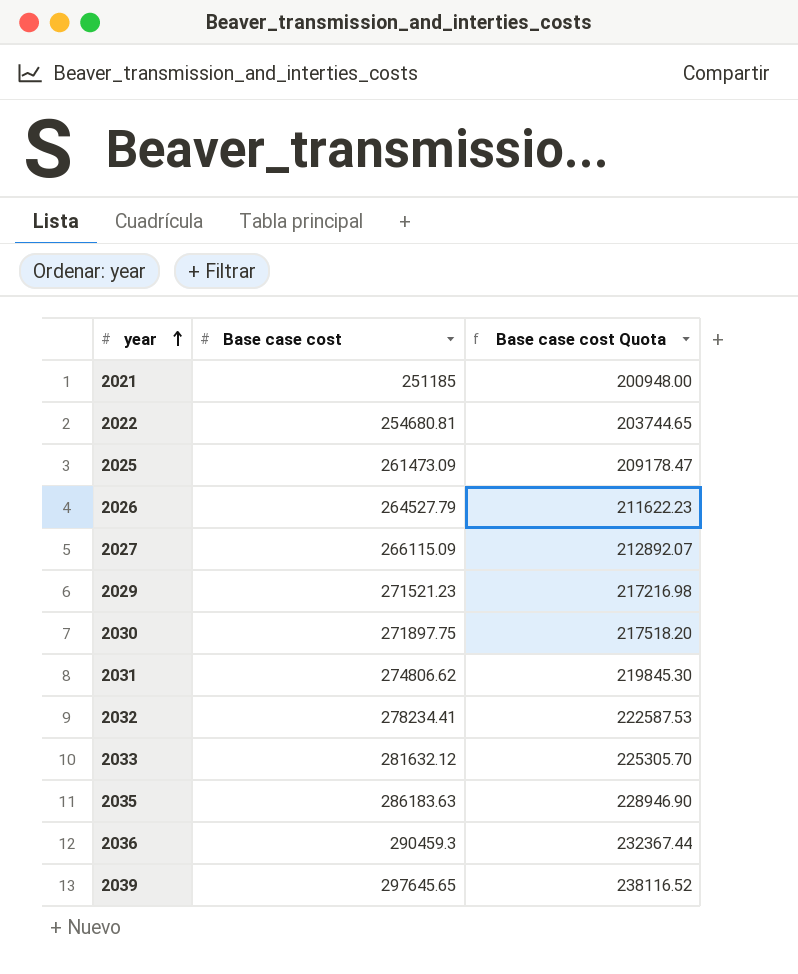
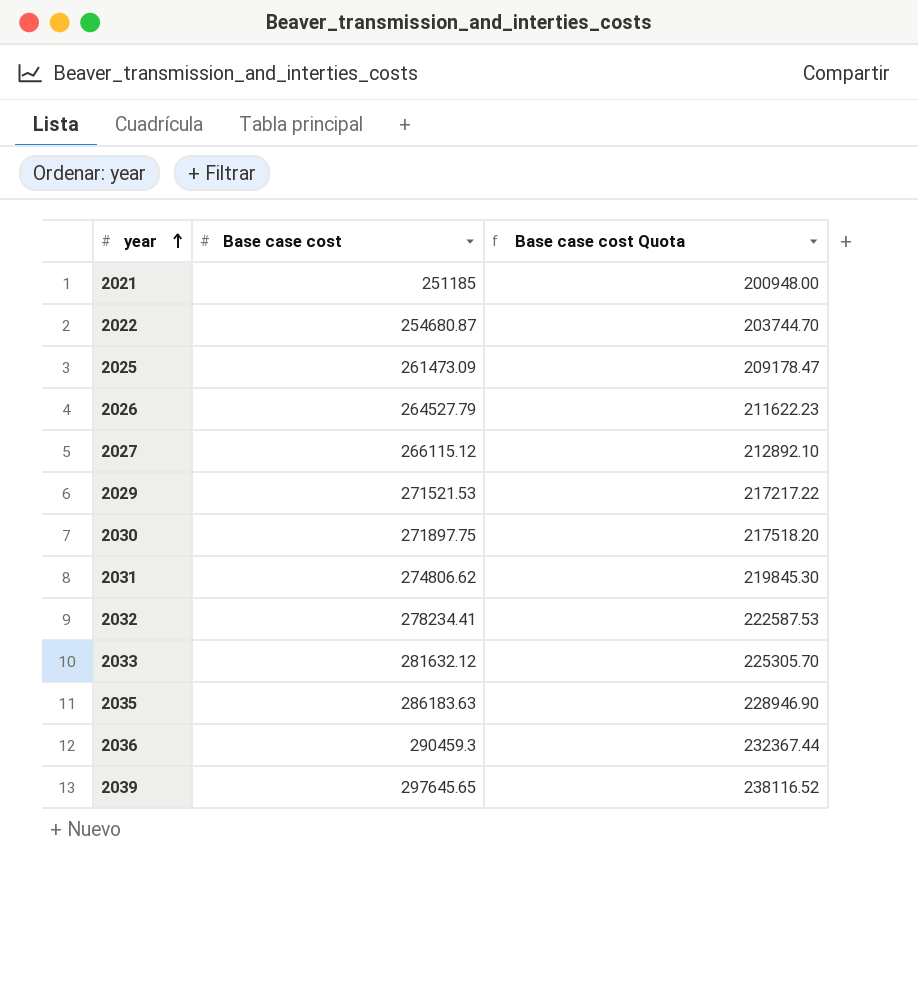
2022 | Base case cost: 254680.81 -> 254680.87
2022 | Base case cost Quota: 203744.65 -> 203744.70
2027 | Base case cost: 266115.09 -> 266115.12
2027 | Base case cost Quota: 212892.07 -> 212892.10
2029 | Base case cost: 271521.23 -> 271521.53
2029 | Base case cost Quota: 217216.98 -> 217217.22

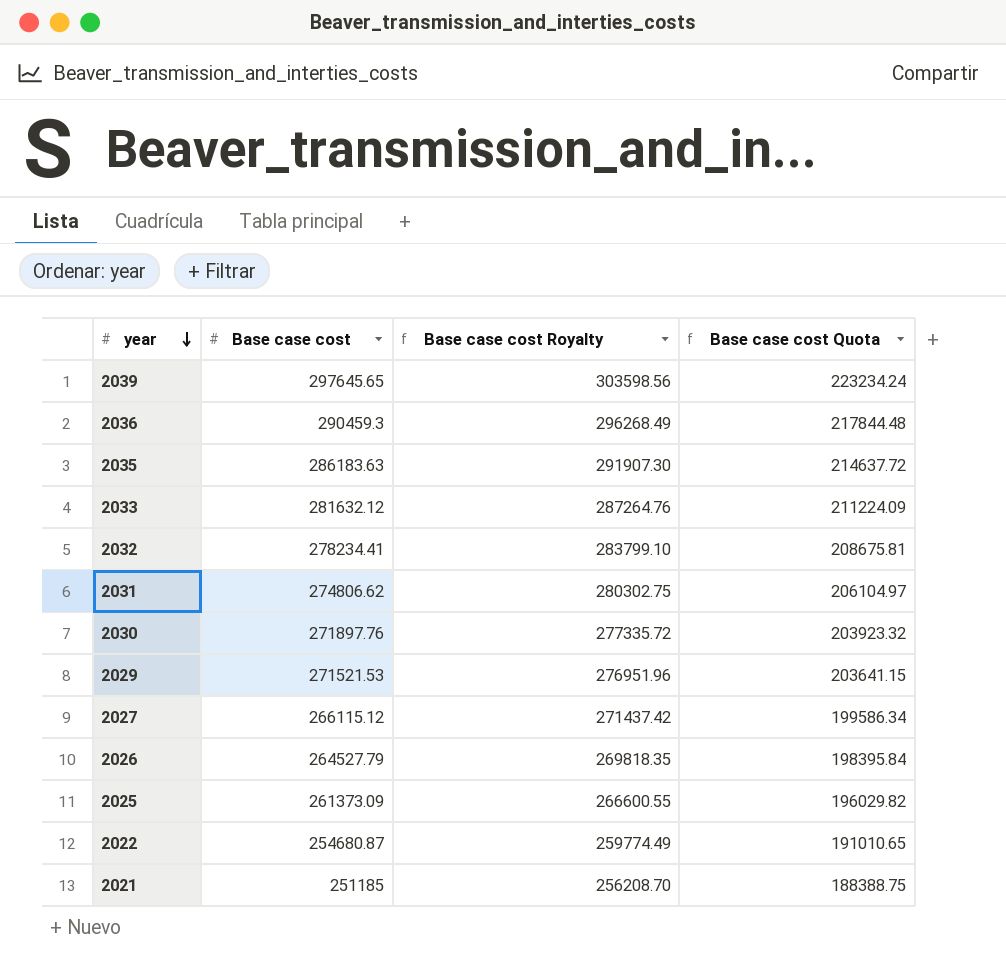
row order: year ascending -> year descending
column Base case cost Royalty | formula: none -> [Base case cost] * 1.02
column Base case cost Quota | formula: [Base case cost] * 0.8 -> [Base case cost] * 0.75
2030 | Base case cost: 271897.75 -> 271897.76
2025 | Base case cost: 261473.09 -> 261373.09

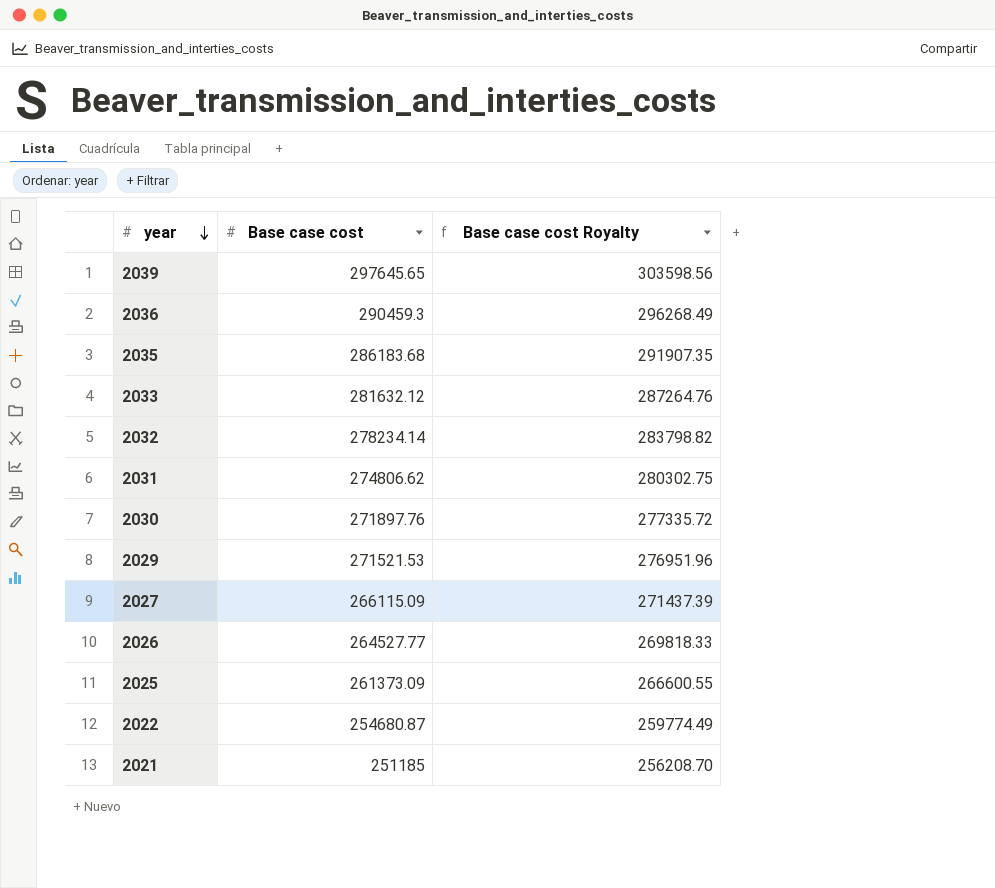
column Base case cost Quota | formula: [Base case cost] * 0.75 -> none
2035 | Base case cost: 286183.63 -> 286183.68
2035 | Base case cost Royalty: 291907.30 -> 291907.35
2032 | Base case cost: 278234.41 -> 278234.14
2032 | Base case cost Royalty: 283799.10 -> 283798.82
2027 | Base case cost: 266115.12 -> 266115.09
2027 | Base case cost Royalty: 271437.42 -> 271437.39
2026 | Base case cost: 264527.79 -> 264527.77
2026 | Base case cost Royalty: 269818.35 -> 269818.33

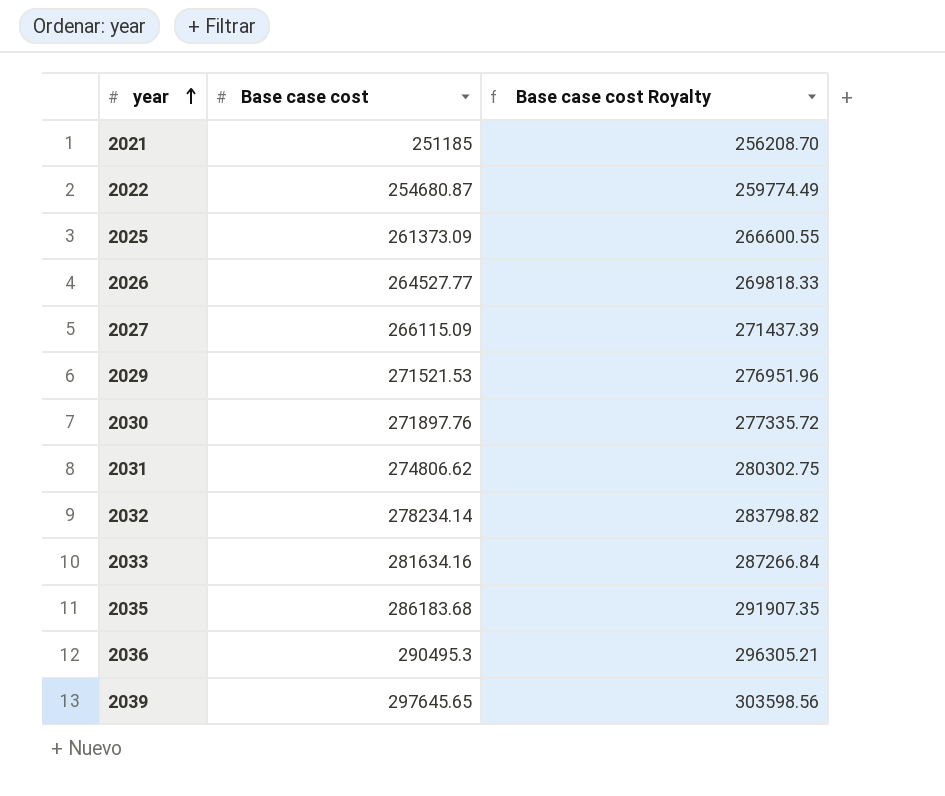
row order: year descending -> year ascending
2033 | Base case cost: 281632.12 -> 281634.16
2033 | Base case cost Royalty: 287264.76 -> 287266.84
2036 | Base case cost: 290459.3 -> 290495.3
2036 | Base case cost Royalty: 296268.49 -> 296305.21

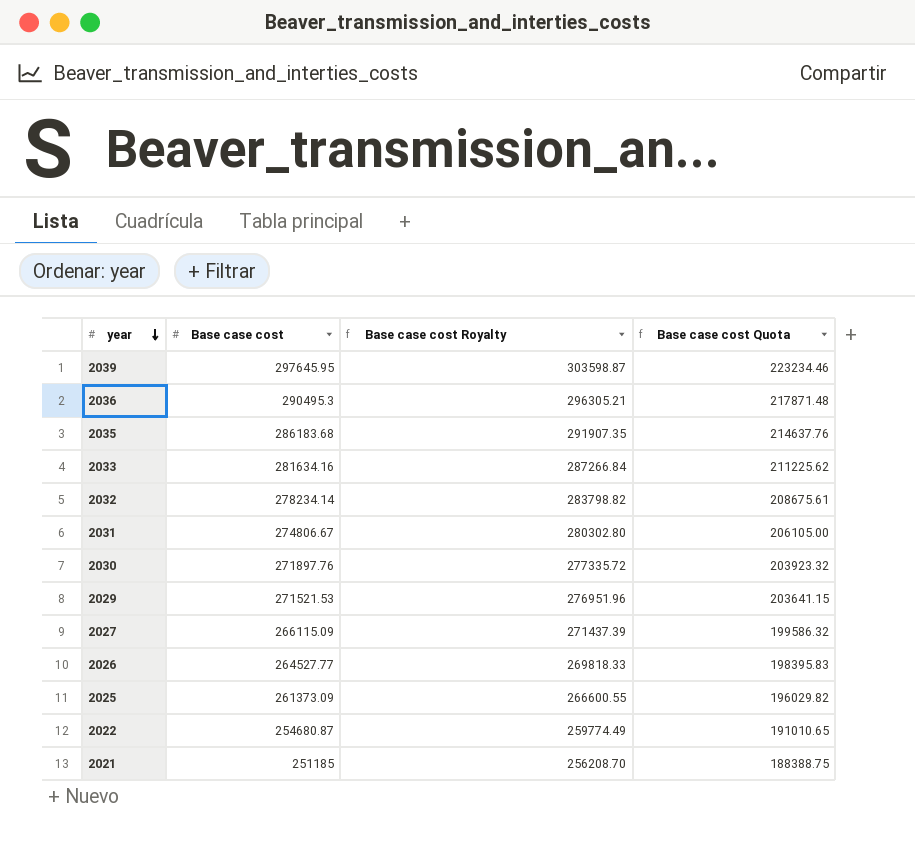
row order: year ascending -> year descending
column Base case cost Quota | formula: none -> [Base case cost] * 0.75
2039 | Base case cost: 297645.65 -> 297645.95
2039 | Base case cost Royalty: 303598.56 -> 303598.87
2031 | Base case cost: 274806.62 -> 274806.67
2031 | Base case cost Royalty: 280302.75 -> 280302.80

